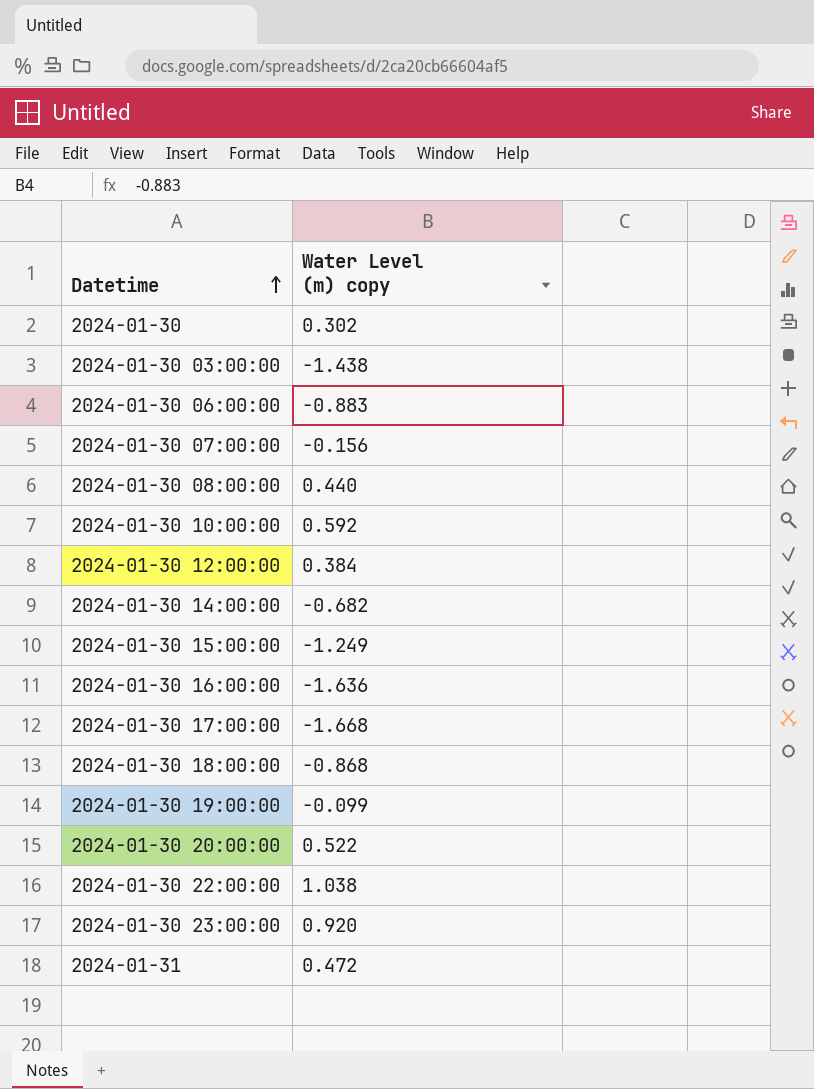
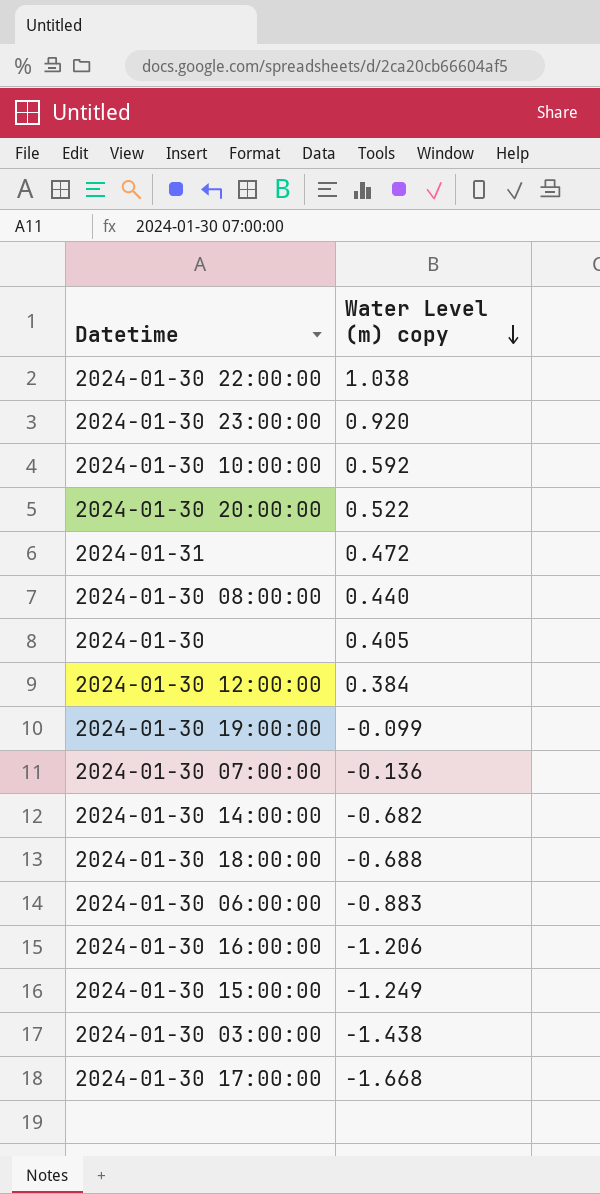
row order: Datetime ascending -> Water Level (m) copy descending
2024-01-30 | Water Level (m) copy: 0.302 -> 0.405
2024-01-30 07:00:00 | Water Level (m) copy: -0.156 -> -0.136
2024-01-30 18:00:00 | Water Level (m) copy: -0.868 -> -0.688
2024-01-30 16:00:00 | Water Level (m) copy: -1.636 -> -1.206

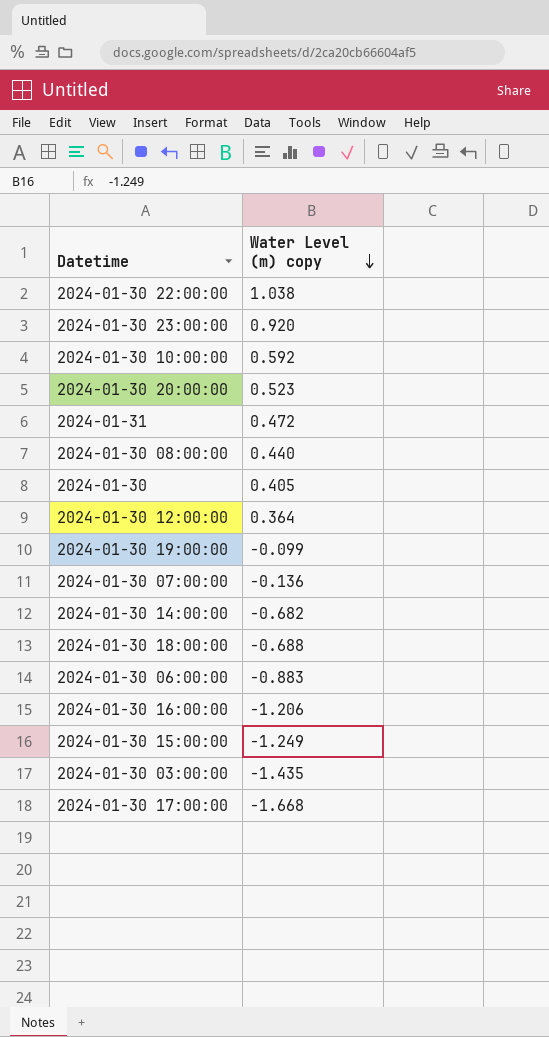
2024-01-30 20:00:00 | Water Level (m) copy: 0.522 -> 0.523
2024-01-30 12:00:00 | Water Level (m) copy: 0.384 -> 0.364
2024-01-30 03:00:00 | Water Level (m) copy: -1.438 -> -1.435

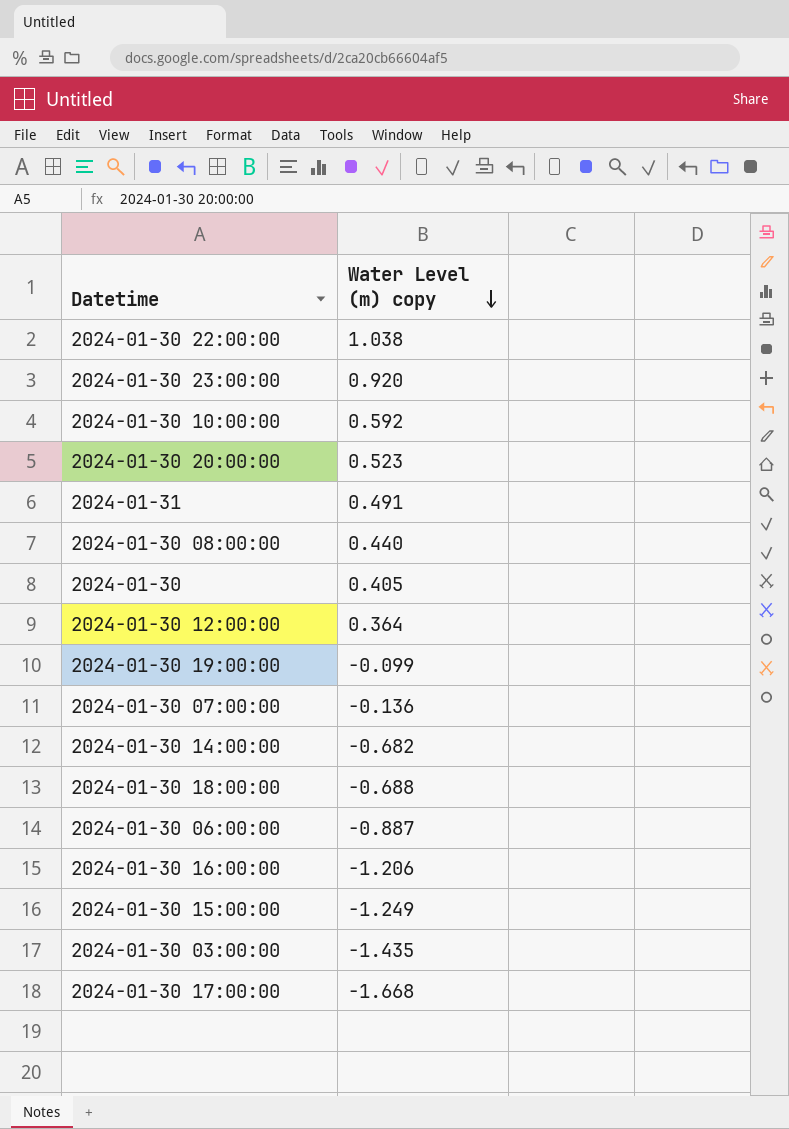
2024-01-31 | Water Level (m) copy: 0.472 -> 0.491
2024-01-30 06:00:00 | Water Level (m) copy: -0.883 -> -0.887

